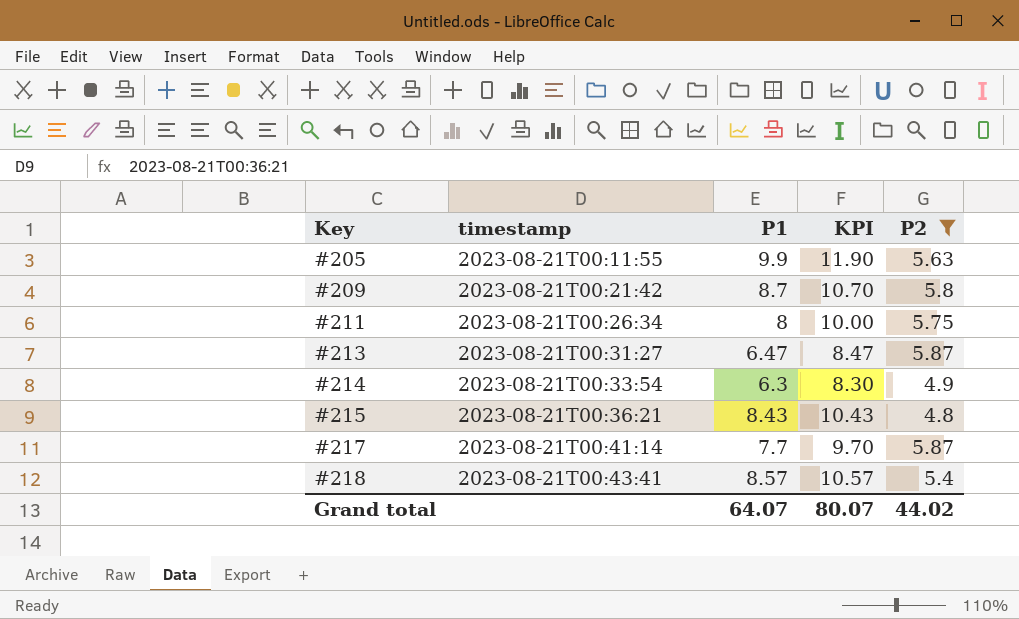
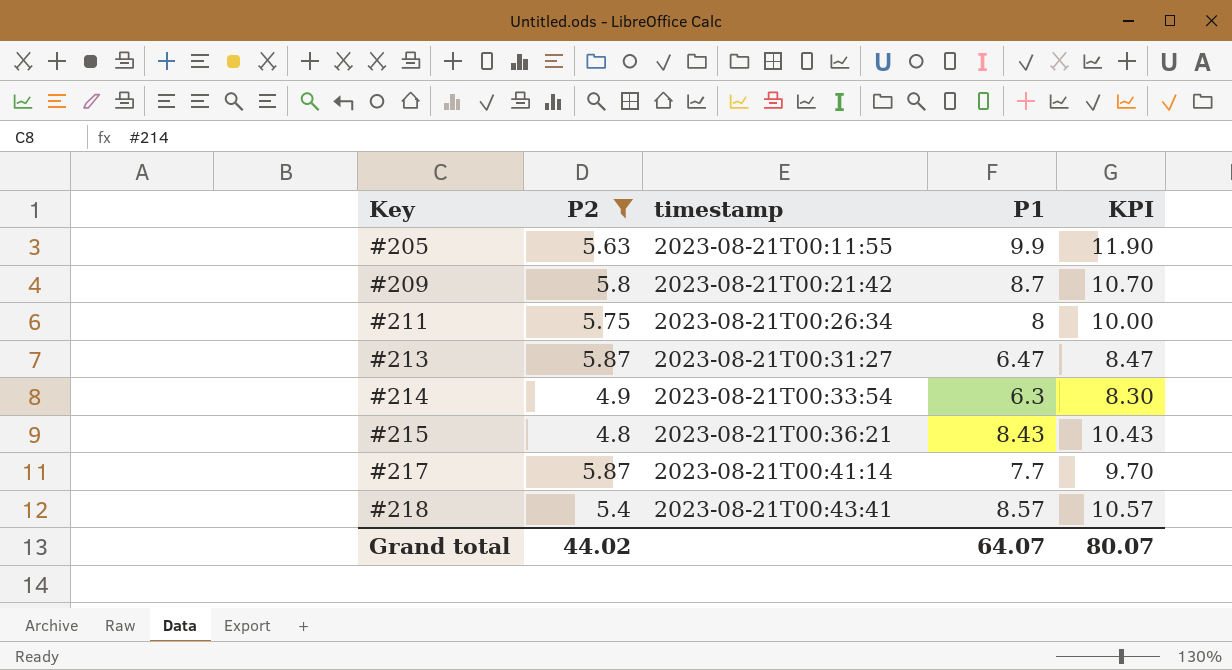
column P2 | position: 5 -> 2

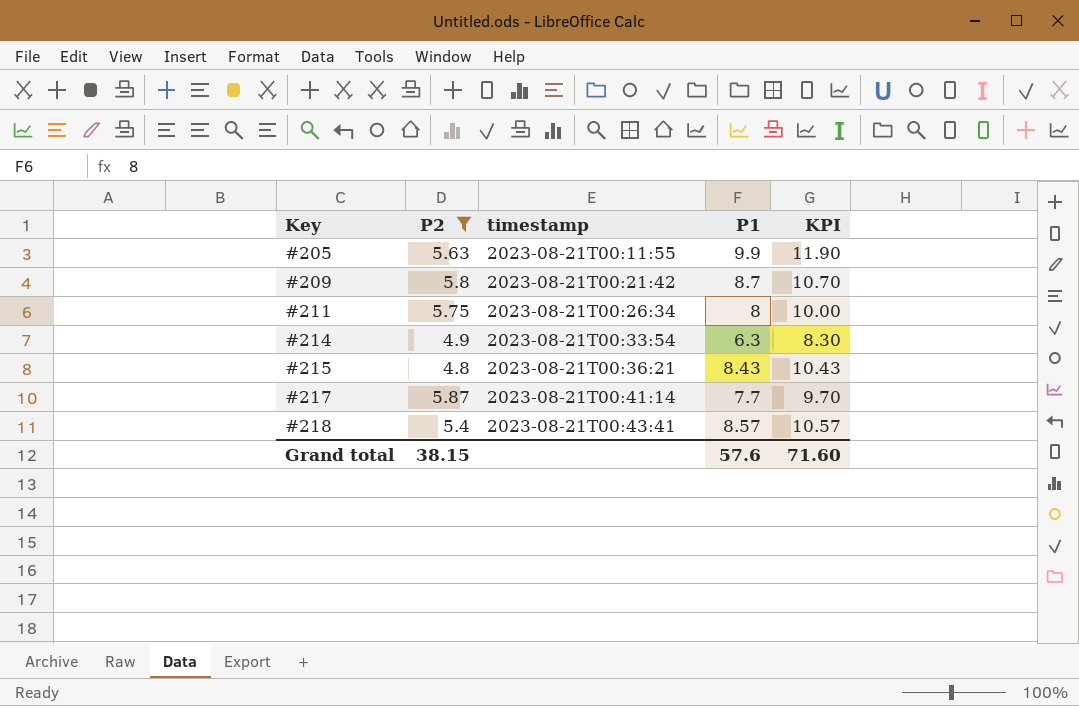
row #213: 5.87 | 2023-08-21T00:31:27 | 6.47 | 8.47 -> none
Grand total | P2: 44.02 -> 38.15
Grand total | P1: 64.07 -> 57.6
Grand total | KPI: 80.07 -> 71.60

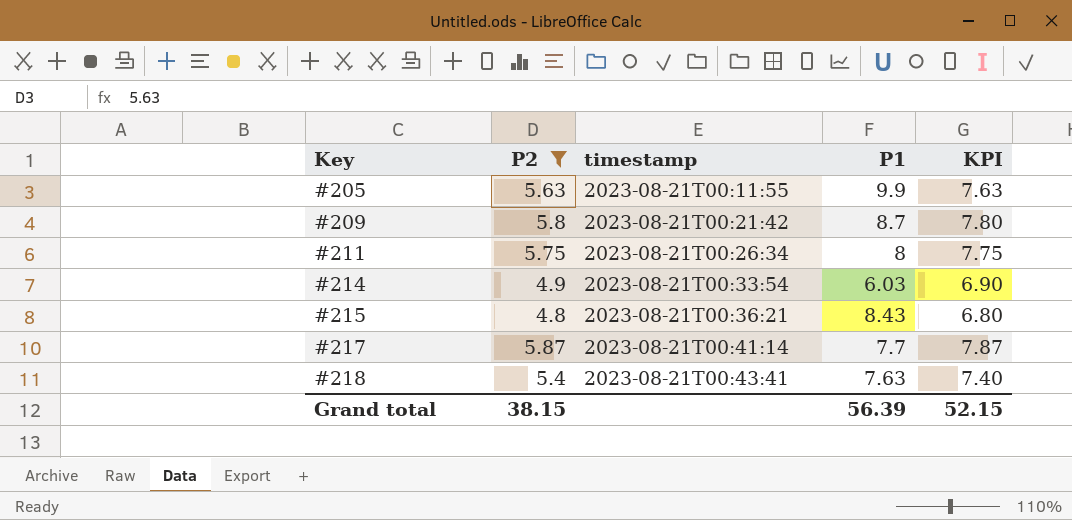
column KPI | formula: [P1] + 2 -> [P2] + 2
#214 | P1: 6.3 -> 6.03
#218 | P1: 8.57 -> 7.63
Grand total | P1: 57.6 -> 56.39
Grand total | KPI: 71.60 -> 52.15

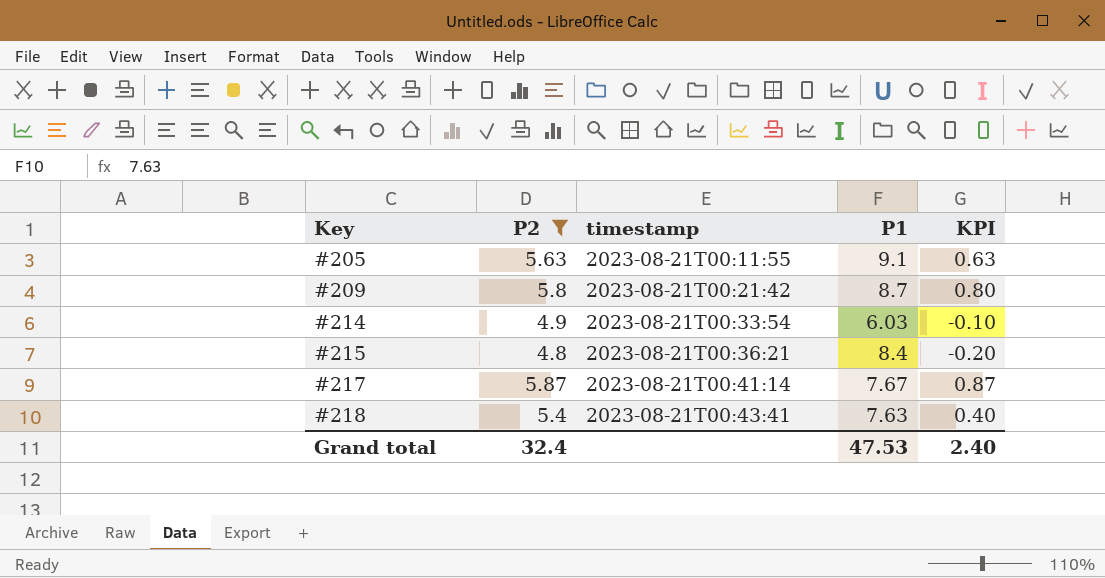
column KPI | formula: [P2] + 2 -> [P2] - 5
row #211: 5.75 | 2023-08-21T00:26:34 | 8 | 7.75 -> none
#205 | P1: 9.9 -> 9.1
#215 | P1: 8.43 -> 8.4
#217 | P1: 7.7 -> 7.67
Grand total | P2: 38.15 -> 32.4
Grand total | P1: 56.39 -> 47.53
Grand total | KPI: 52.15 -> 2.40

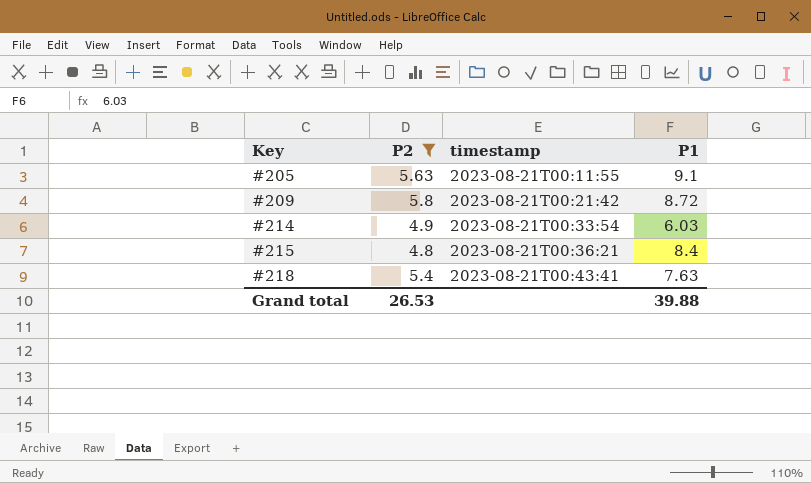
column KPI | formula: [P2] - 5 -> none
row #217: 5.87 | 2023-08-21T00:41:14 | 7.67 | 0.87 -> none
#209 | P1: 8.7 -> 8.72
Grand total | P2: 32.4 -> 26.53
Grand total | P1: 47.53 -> 39.88

